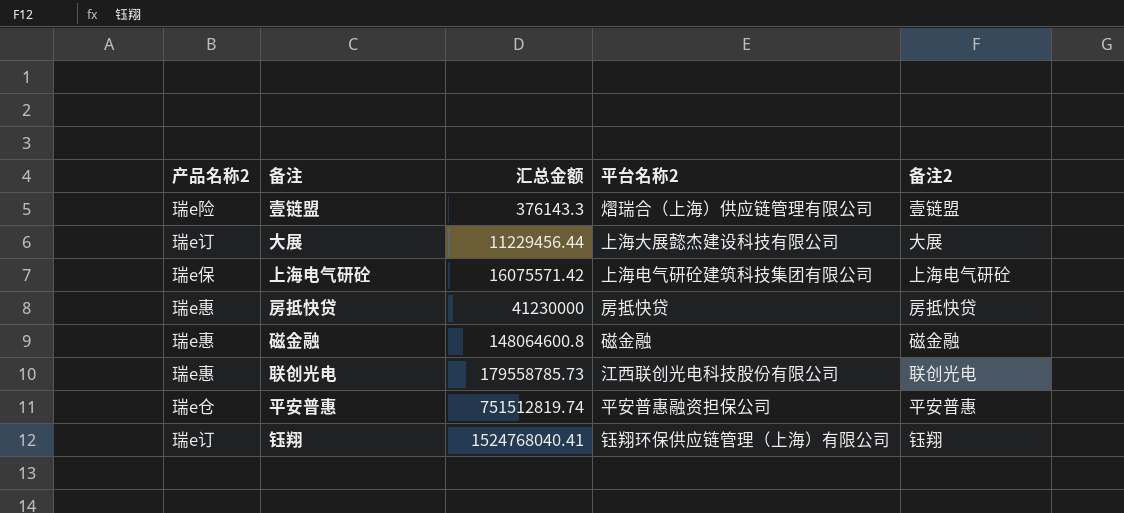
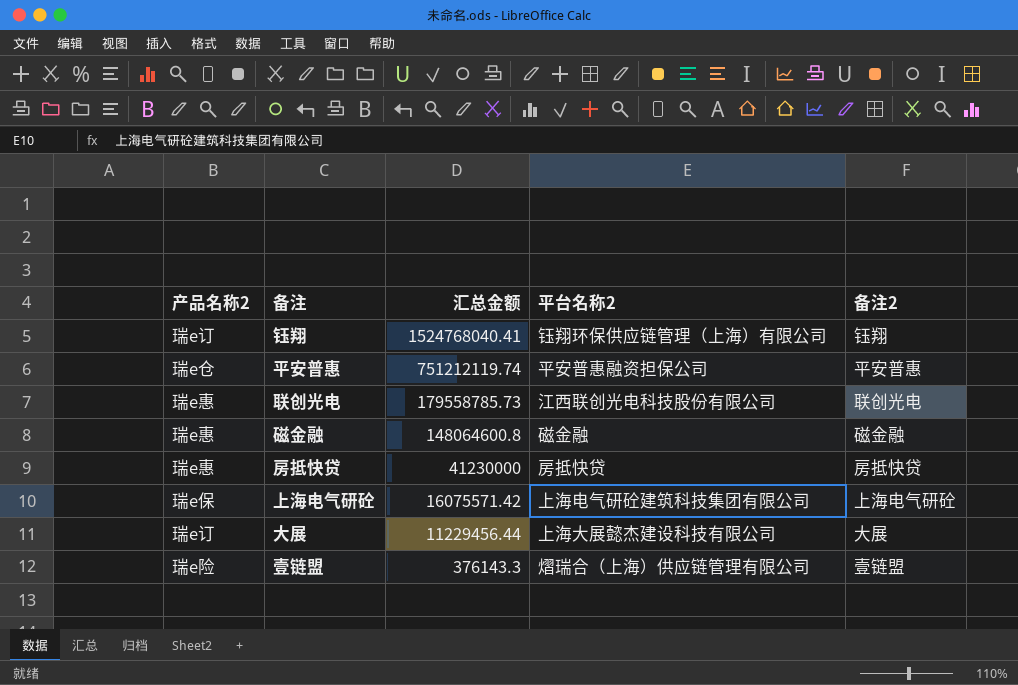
row order: 汇总金额 ascending -> 汇总金额 descending
平安普惠 | 汇总金额: 751512819.74 -> 751212119.74

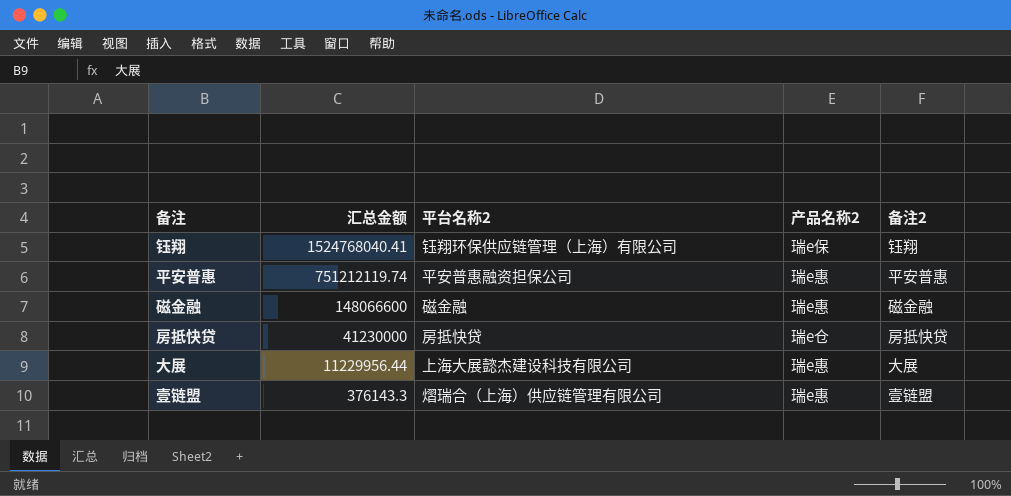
column 产品名称2 | position: 1 -> 4
row 联创光电: 瑞e惠 | 179558785.73 | 江西联创光电科技股份有限公司 | 联创光电 -> none
row 上海电气研砼: 瑞e保 | 16075571.42 | 上海电气研砼建筑科技集团有限公司 | 上海电气研砼 -> none
钰翔 | 产品名称2: 瑞e订 -> 瑞e保
平安普惠 | 产品名称2: 瑞e仓 -> 瑞e惠
磁金融 | 汇总金额: 148064600.8 -> 148066600
房抵快贷 | 产品名称2: 瑞e惠 -> 瑞e仓
大展 | 汇总金额: 11229456.44 -> 11229956.44
大展 | 产品名称2: 瑞e订 -> 瑞e惠
壹链盟 | 产品名称2: 瑞e险 -> 瑞e惠

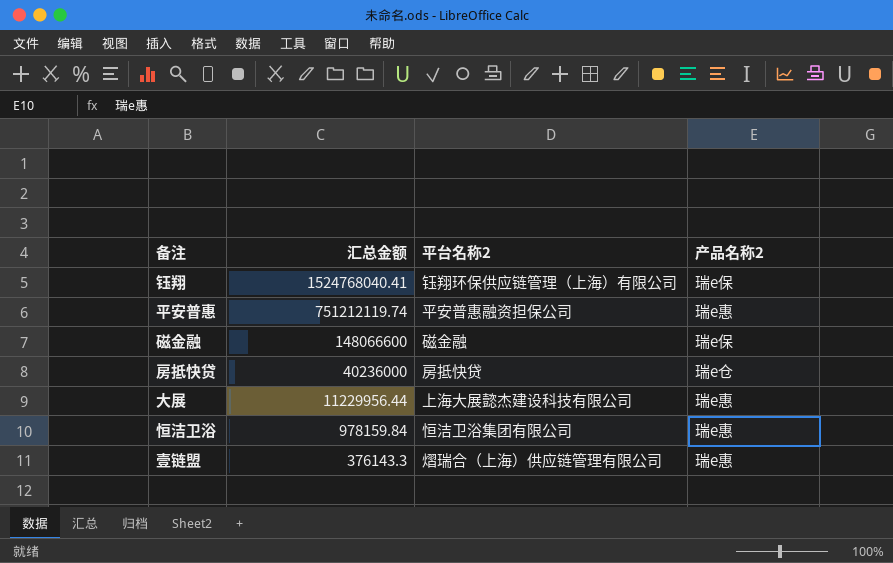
column 备注2 | position: 5 -> none
磁金融 | 产品名称2: 瑞e惠 -> 瑞e保
房抵快贷 | 汇总金额: 41230000 -> 40236000
row 恒洁卫浴: none -> 978159.84 | 恒洁卫浴集团有限公司 | 瑞e惠

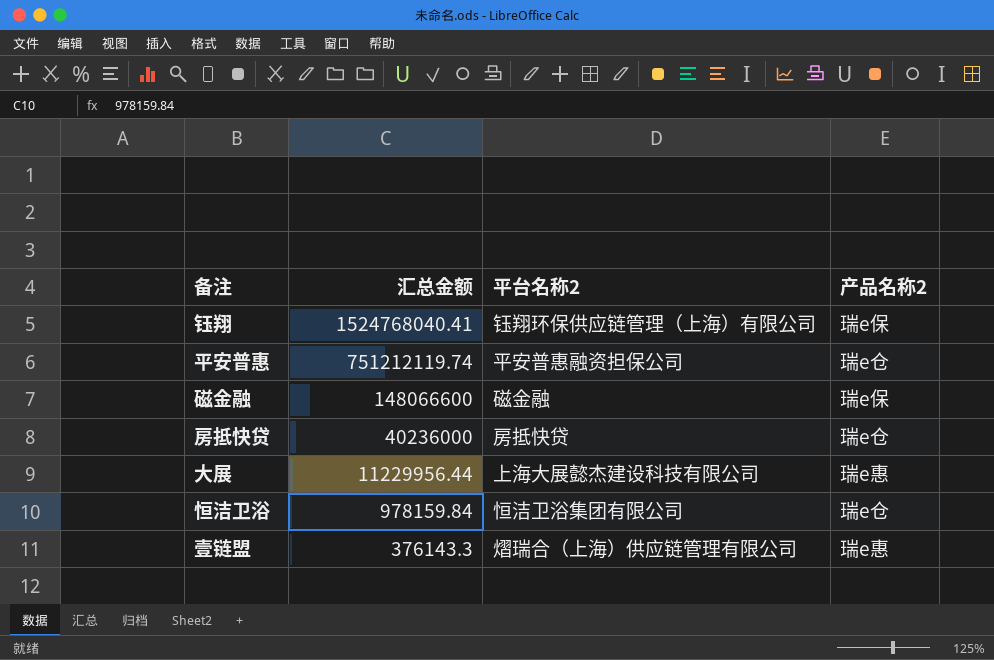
平安普惠 | 产品名称2: 瑞e惠 -> 瑞e仓
恒洁卫浴 | 产品名称2: 瑞e惠 -> 瑞e仓

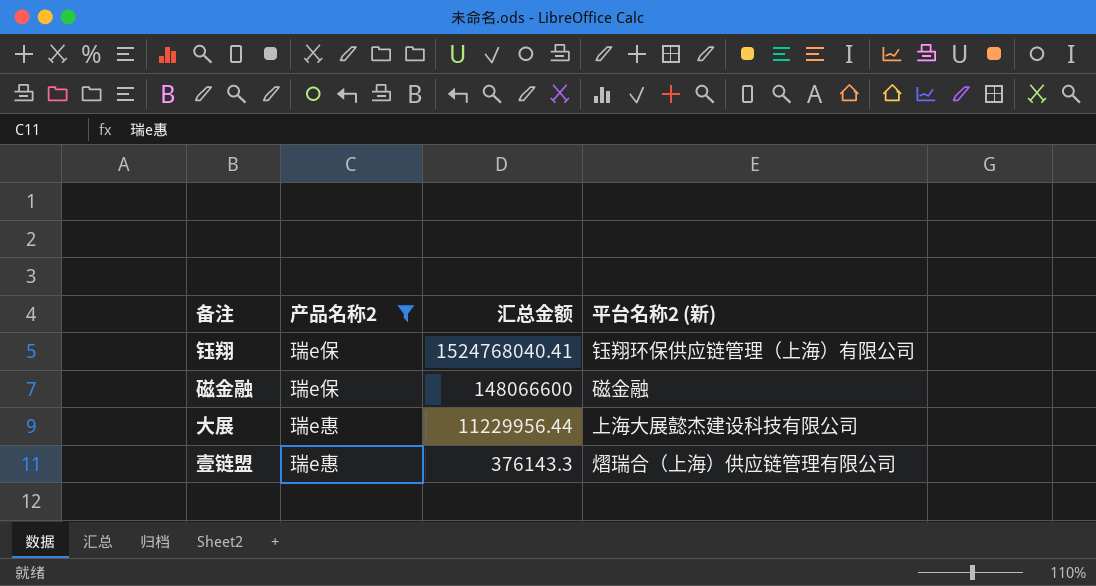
filter: none -> 产品名称2 != 瑞e仓
column 产品名称2 | position: 4 -> 2
column name: 平台名称2 -> 平台名称2 (新)

